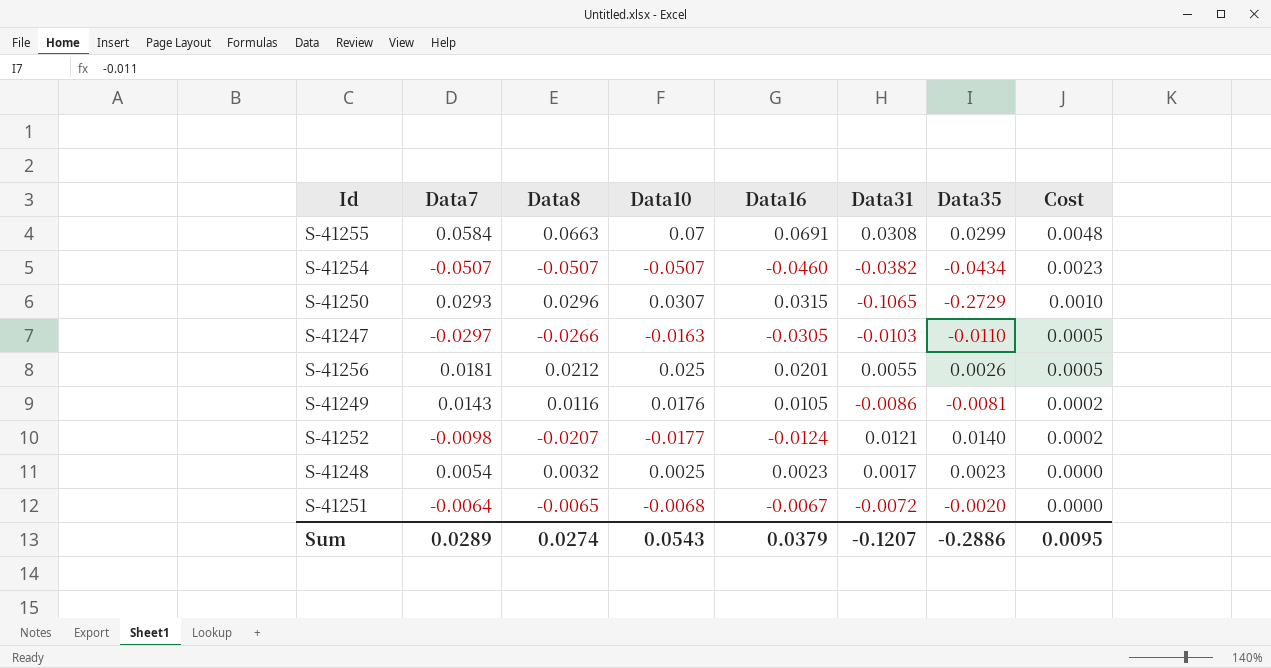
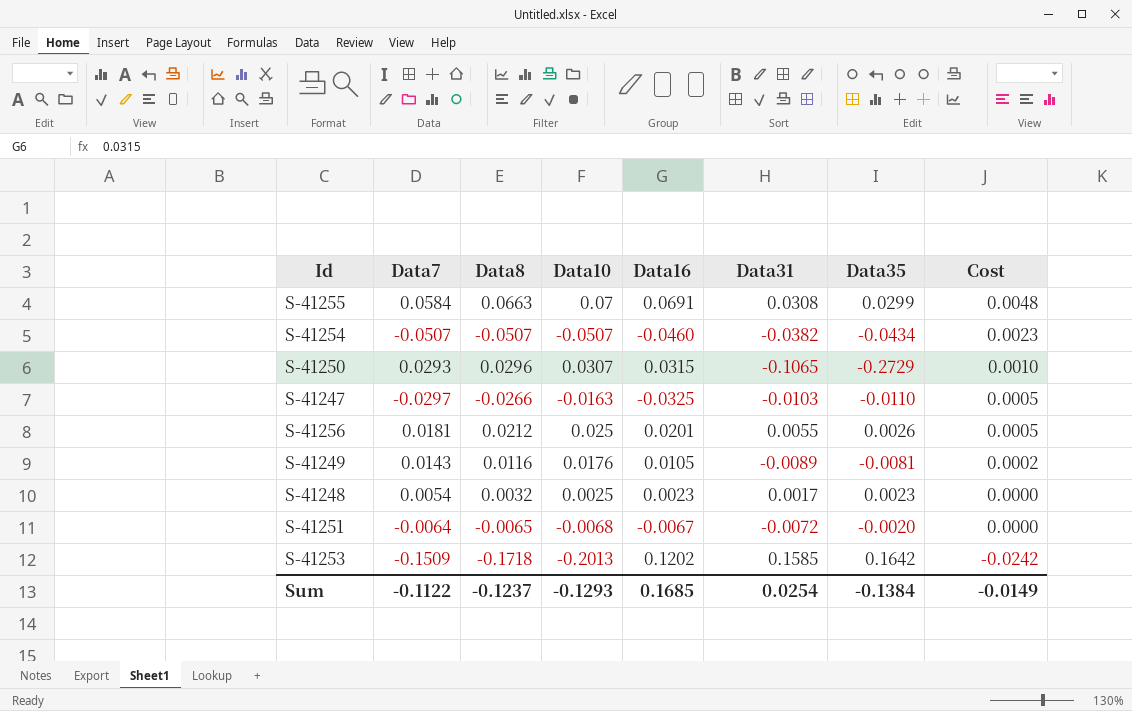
row S-41252: -0.0098 | -0.0207 | -0.0177 | -0.0124 | 0.0121 | 0.0140 | 0.0002 -> none
S-41247 | Data16: -0.0305 -> -0.0325
S-41249 | Data31: -0.0086 -> -0.0089
row S-41253: none -> -0.1509 | -0.1718 | -0.2013 | 0.1202 | 0.1585 | 0.1642 | -0.0242
Sum | Data7: 0.0289 -> -0.1122
Sum | Data8: 0.0274 -> -0.1237
Sum | Data10: 0.0543 -> -0.1293
Sum | Data16: 0.0379 -> 0.1685
Sum | Data31: -0.1207 -> 0.0254
Sum | Data35: -0.2886 -> -0.1384
Sum | Cost: 0.0095 -> -0.0149

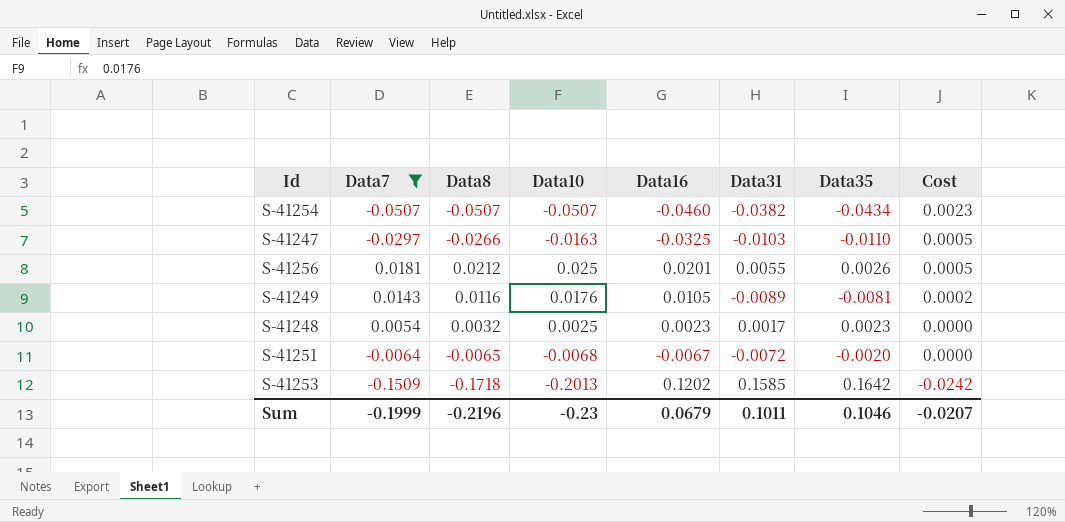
filter: none -> Data7 <= 0.0181
Sum | Data7: -0.1122 -> -0.1999
Sum | Data8: -0.1237 -> -0.2196
Sum | Data10: -0.1293 -> -0.23
Sum | Data16: 0.1685 -> 0.0679
Sum | Data31: 0.0254 -> 0.1011
Sum | Data35: -0.1384 -> 0.1046
Sum | Cost: -0.0149 -> -0.0207

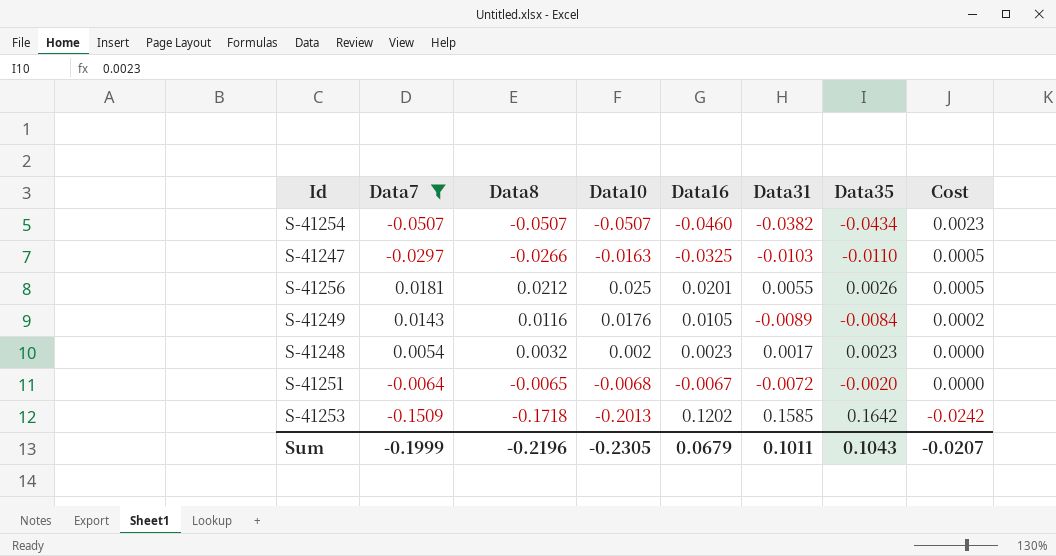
S-41249 | Data35: -0.0081 -> -0.0084
S-41248 | Data10: 0.0025 -> 0.002
Sum | Data10: -0.23 -> -0.2305
Sum | Data35: 0.1046 -> 0.1043

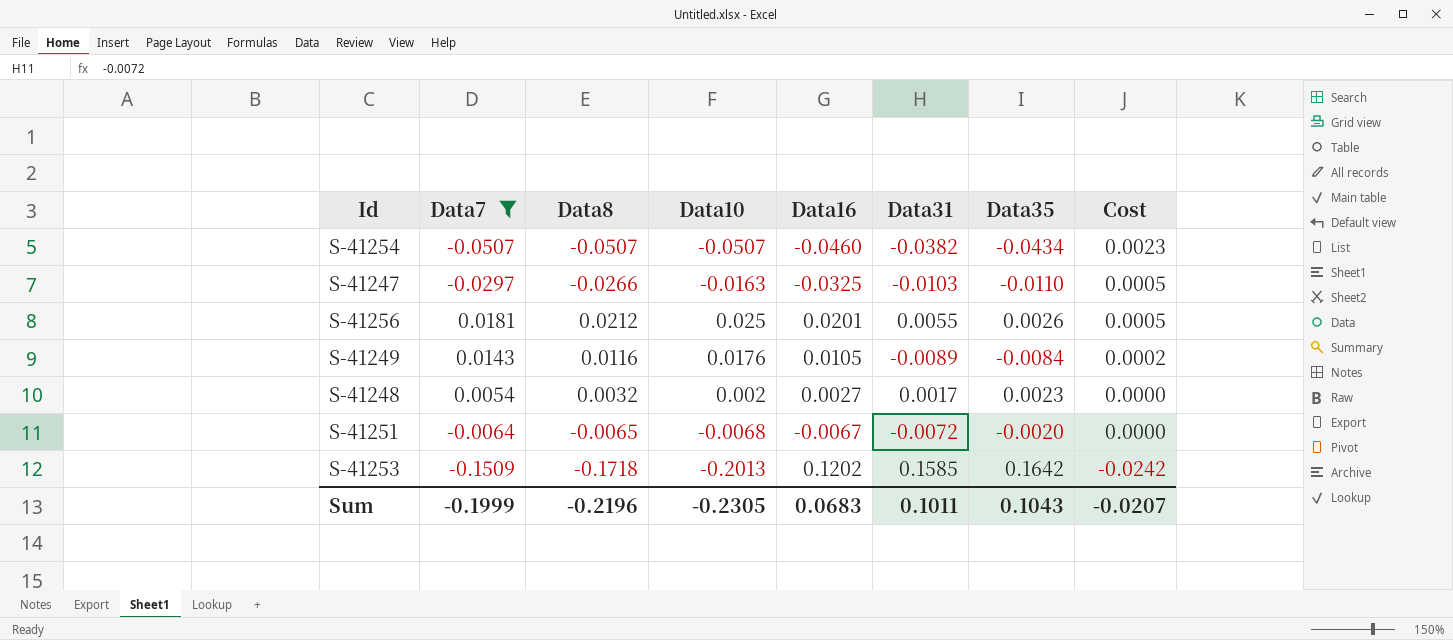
S-41248 | Data16: 0.0023 -> 0.0027
Sum | Data16: 0.0679 -> 0.0683

